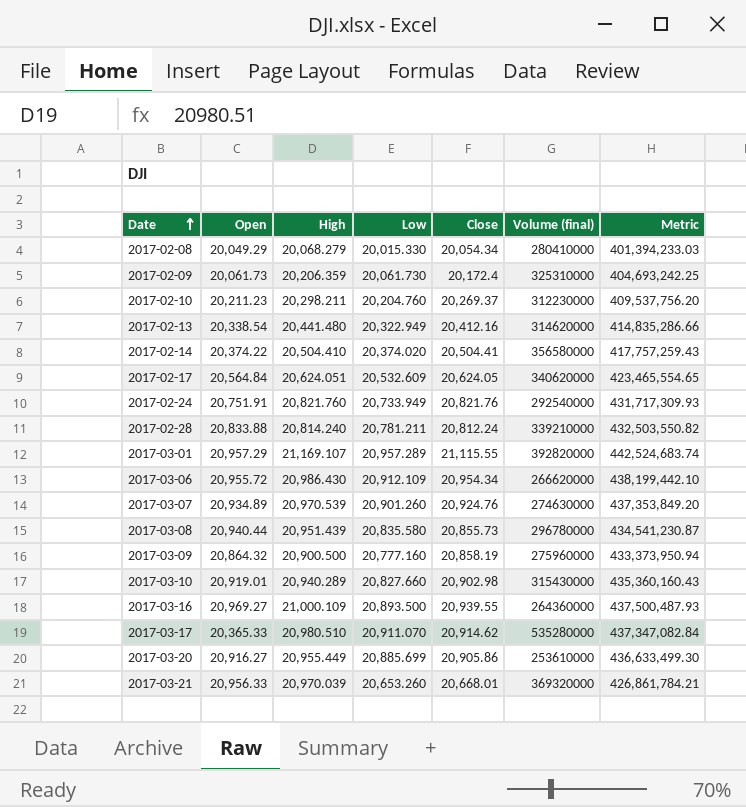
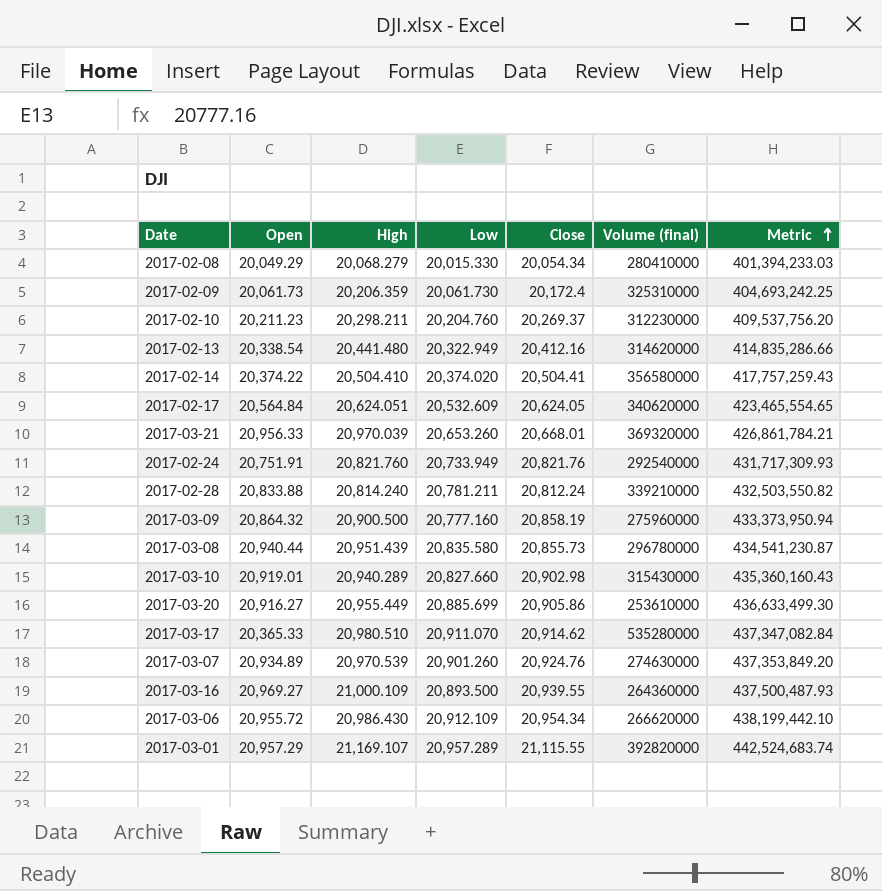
row order: Date ascending -> Metric ascending

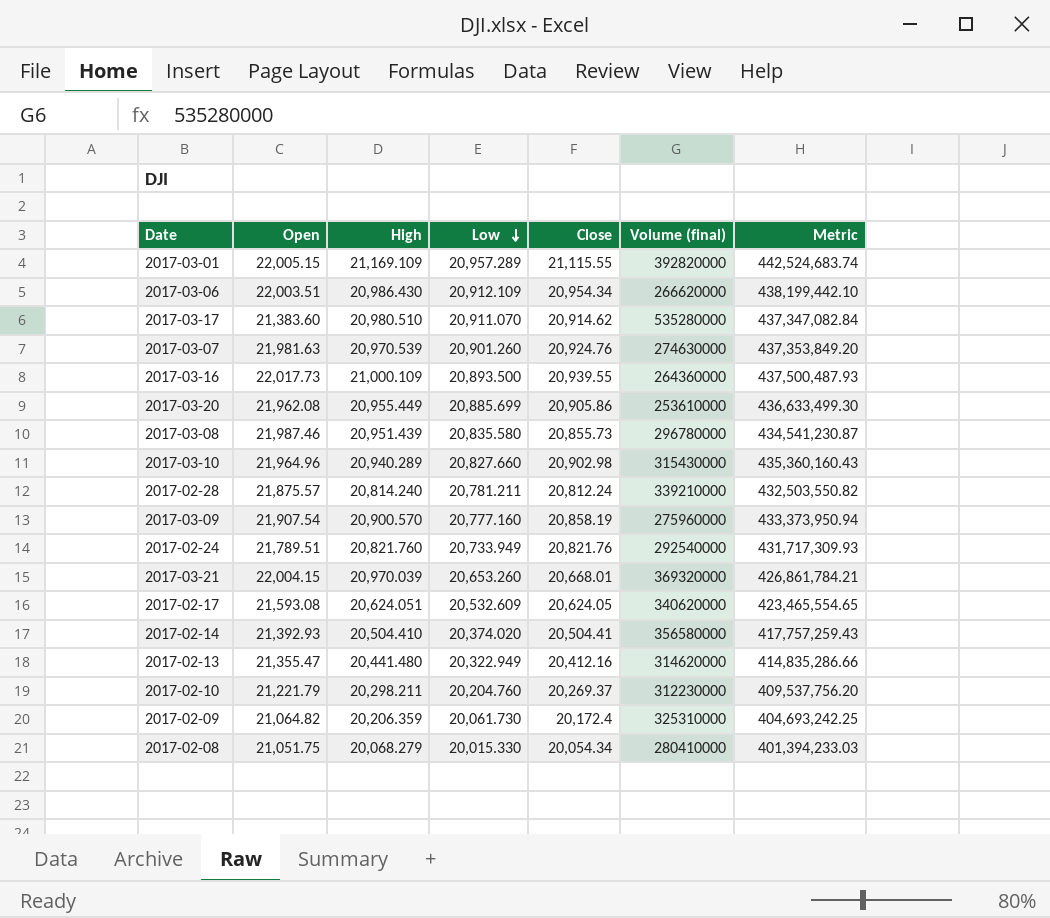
row order: Metric ascending -> Low descending
2017-03-01 | Open: 20,957.29 -> 22,005.15
2017-03-01 | High: 21,169.107 -> 21,169.109
2017-03-06 | Open: 20,955.72 -> 22,003.51
2017-03-17 | Open: 20,365.33 -> 21,383.60
2017-03-07 | Open: 20,934.89 -> 21,981.63
2017-03-16 | Open: 20,969.27 -> 22,017.73
2017-03-20 | Open: 20,916.27 -> 21,962.08
2017-03-08 | Open: 20,940.44 -> 21,987.46
2017-03-10 | Open: 20,919.01 -> 21,964.96
2017-02-28 | Open: 20,833.88 -> 21,875.57
2017-03-09 | Open: 20,864.32 -> 21,907.54
2017-03-09 | High: 20,900.500 -> 20,900.570
2017-02-24 | Open: 20,751.91 -> 21,789.51
2017-03-21 | Open: 20,956.33 -> 22,004.15
2017-02-17 | Open: 20,564.84 -> 21,593.08
2017-02-14 | Open: 20,374.22 -> 21,392.93
2017-02-13 | Open: 20,338.54 -> 21,355.47
2017-02-10 | Open: 20,211.23 -> 21,221.79
2017-02-09 | Open: 20,061.73 -> 21,064.82
2017-02-08 | Open: 20,049.29 -> 21,051.75

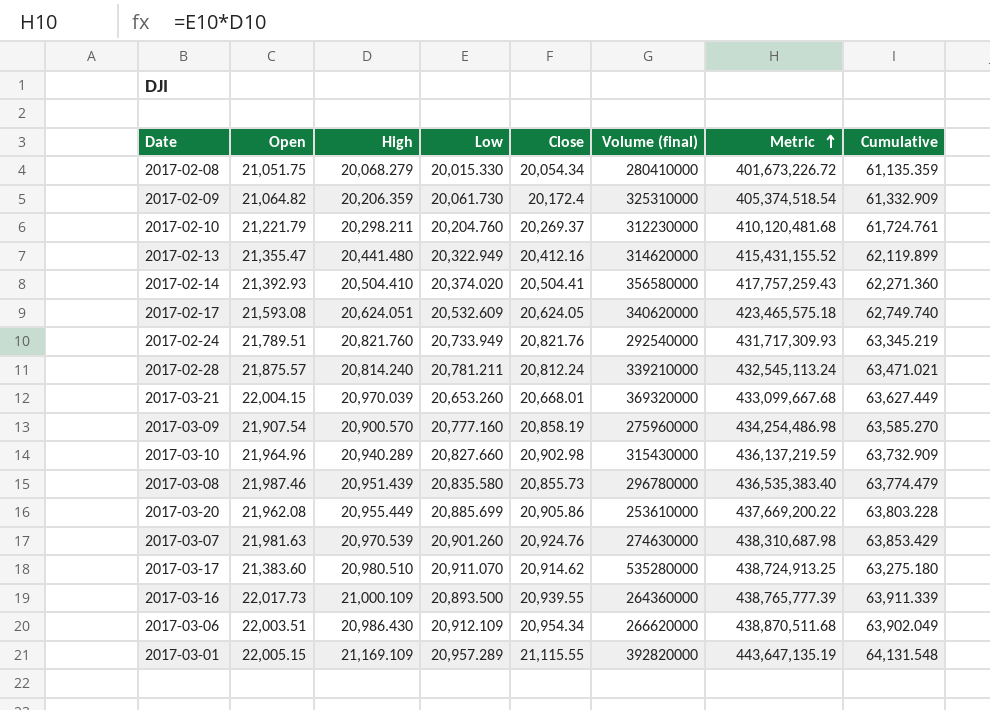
row order: Low descending -> Metric ascending
column Metric | formula: [Low] * [Close] -> [High] * [Low]
column Cumulative | formula: none -> [Open] + [High] + [Low]

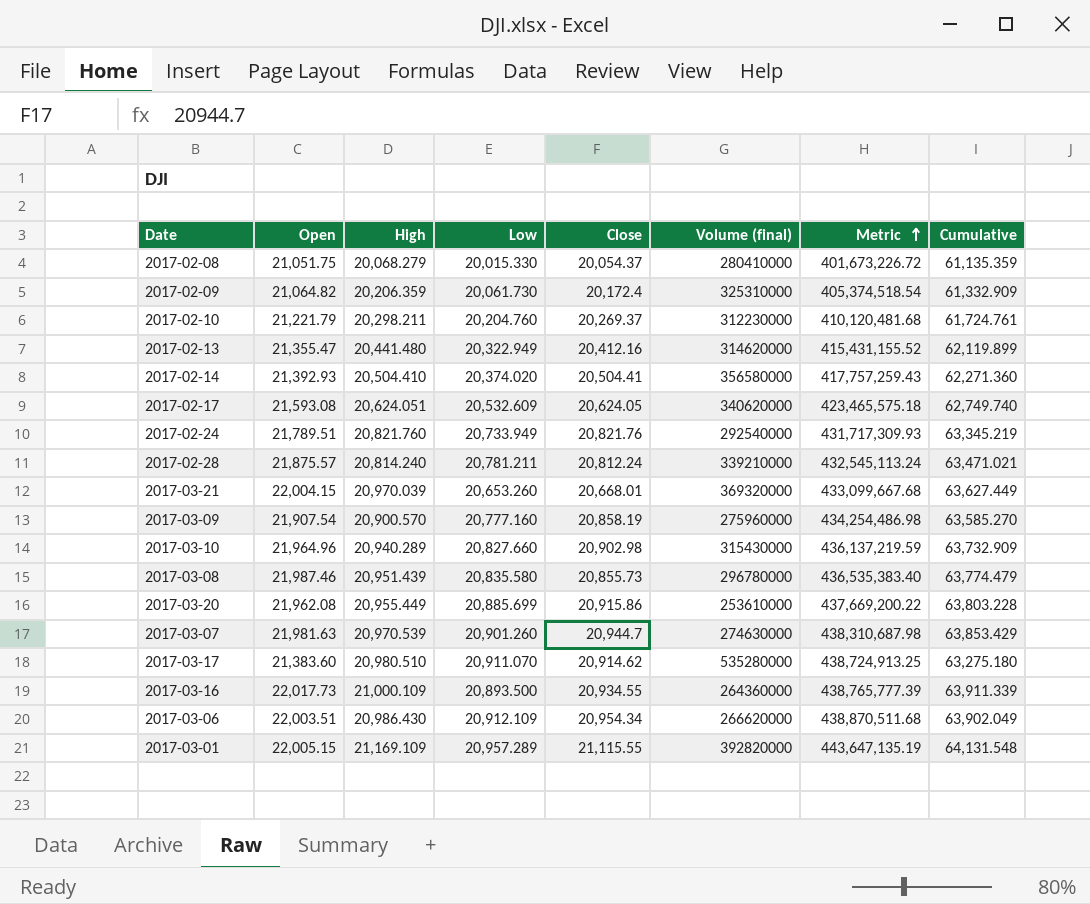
2017-02-08 | Close: 20,054.34 -> 20,054.37
2017-03-20 | Close: 20,905.86 -> 20,915.86
2017-03-07 | Close: 20,924.76 -> 20,944.7
2017-03-16 | Close: 20,939.55 -> 20,934.55

